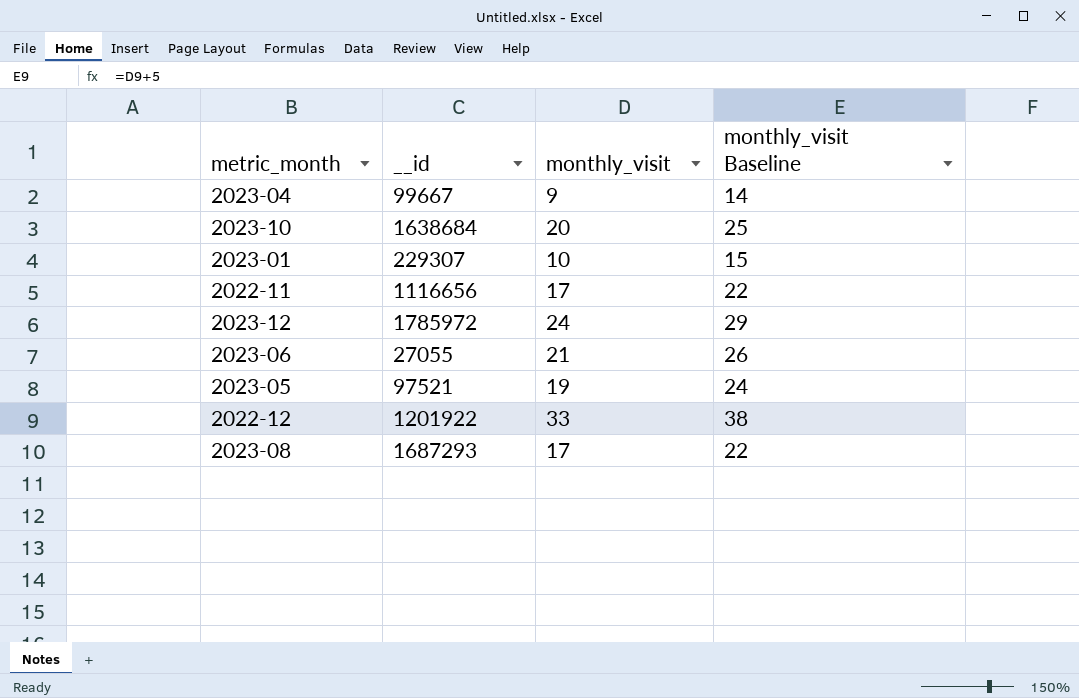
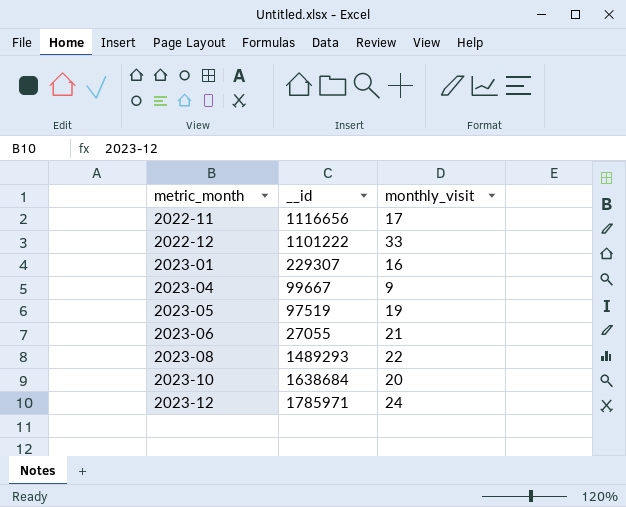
row order: none -> metric_month ascending
column monthly_visit Baseline | formula: [monthly_visit] + 5 -> none
2022-12 | __id: 1201922 -> 1101222
2023-01 | monthly_visit: 10 -> 16
2023-05 | __id: 97521 -> 97519
2023-08 | __id: 1687293 -> 1489293
2023-08 | monthly_visit: 17 -> 22
2023-12 | __id: 1785972 -> 1785971

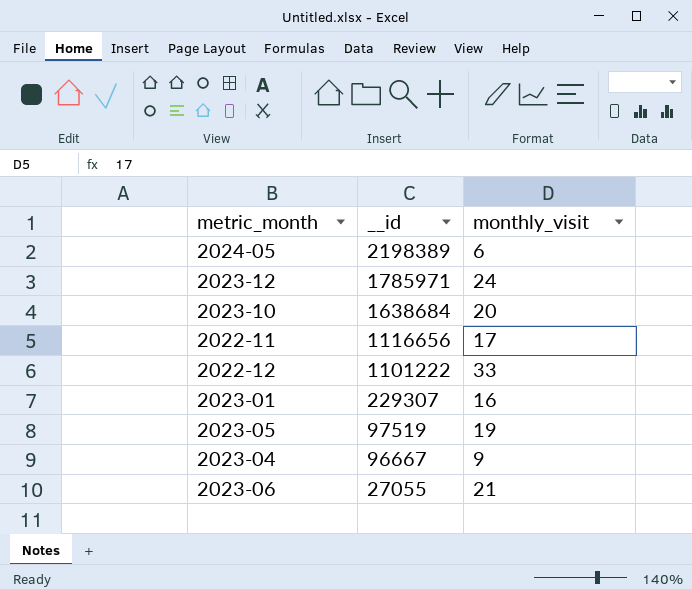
row order: metric_month ascending -> __id descending
row 2023-08: 1489293 | 22 -> none
row 2024-05: none -> 2198389 | 6
2023-04 | __id: 99667 -> 96667

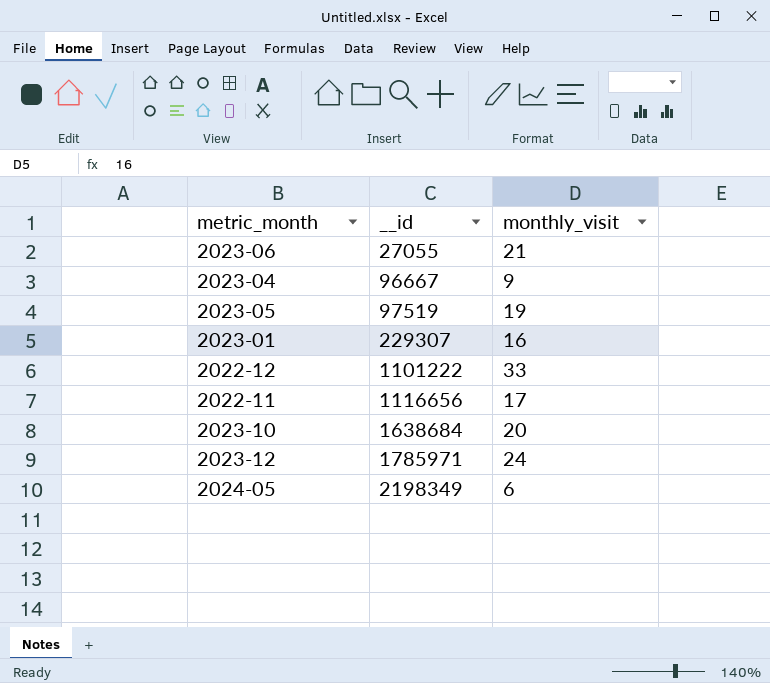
row order: __id descending -> __id ascending
2024-05 | __id: 2198389 -> 2198349

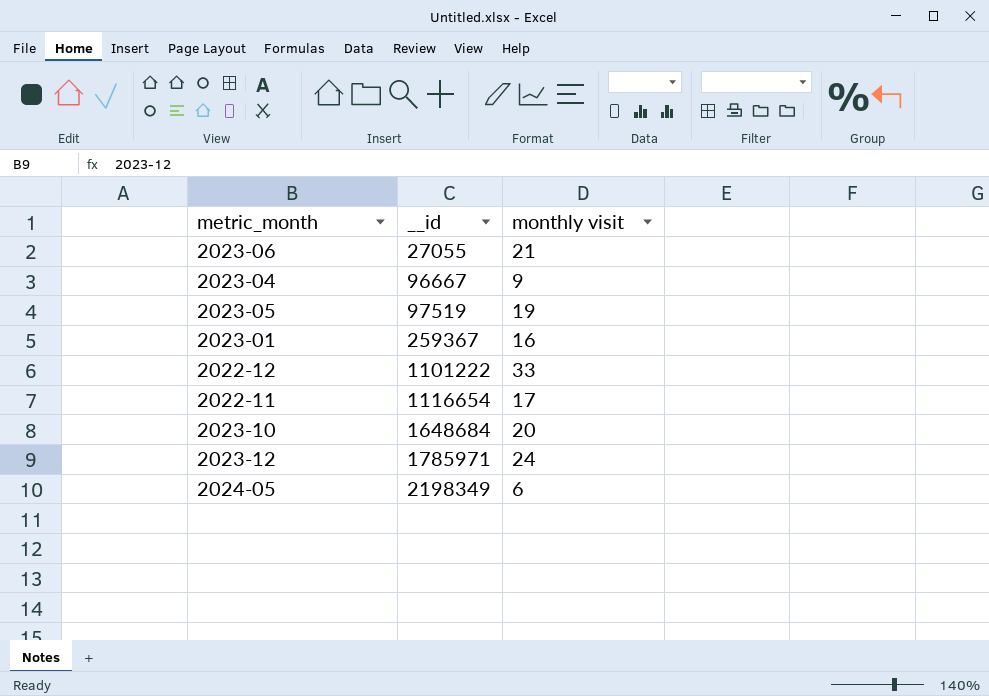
column name: monthly_visit -> monthly visit
2023-01 | __id: 229307 -> 259367
2022-11 | __id: 1116656 -> 1116654
2023-10 | __id: 1638684 -> 1648684

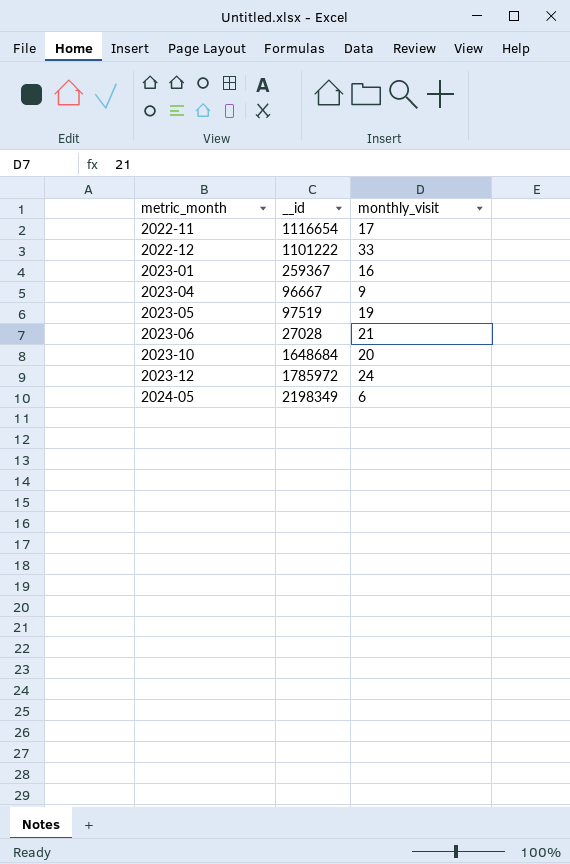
row order: __id ascending -> metric_month ascending
column name: monthly visit -> monthly_visit
2023-06 | __id: 27055 -> 27028
2023-12 | __id: 1785971 -> 1785972

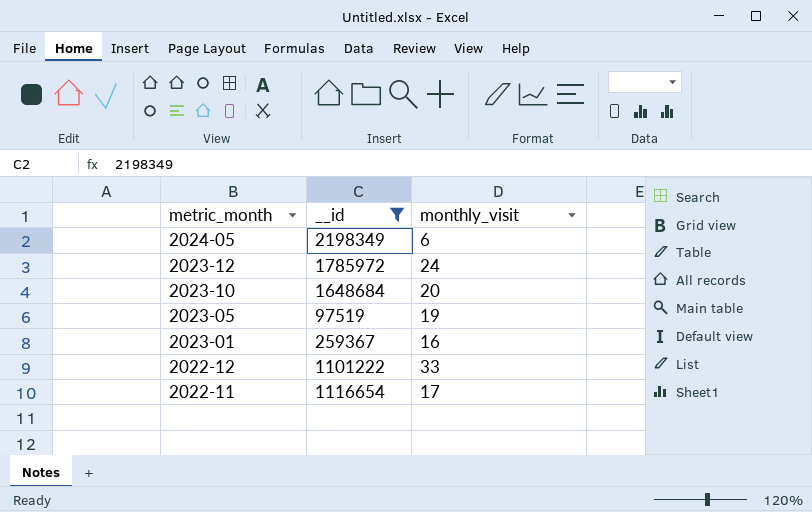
filter: none -> __id >= 97519
row order: metric_month ascending -> metric_month descending

